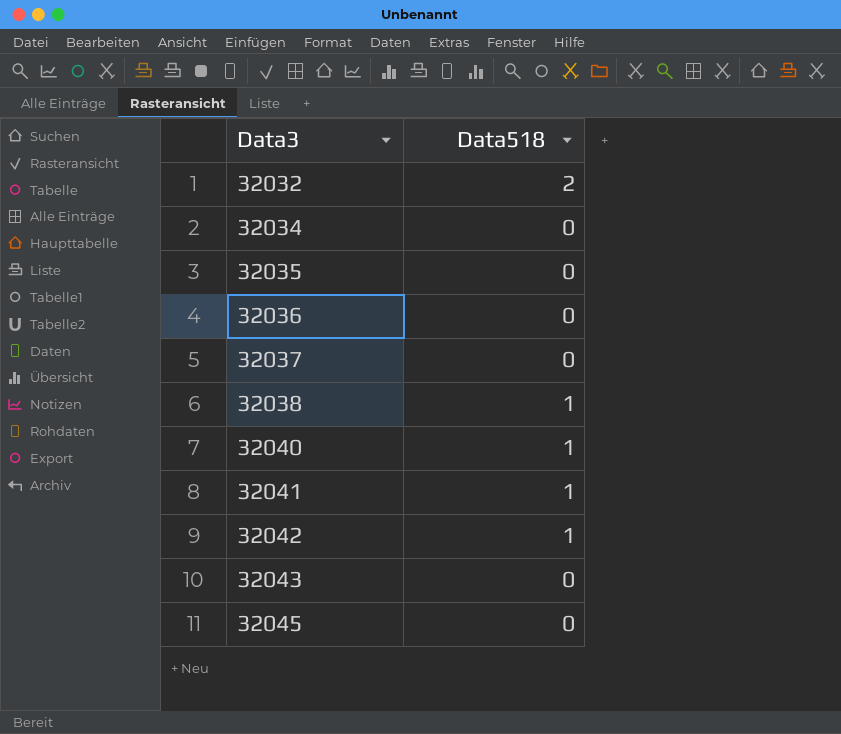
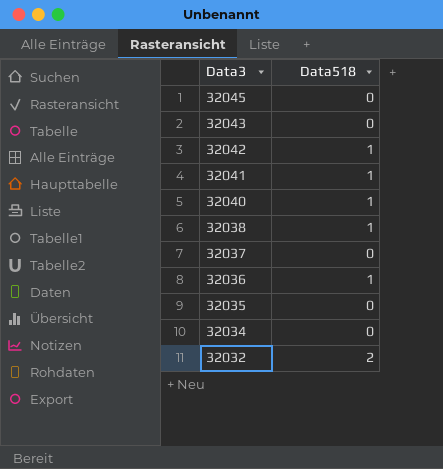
row order: Data3 ascending -> Data3 descending
32036 | Data518: 0 -> 1

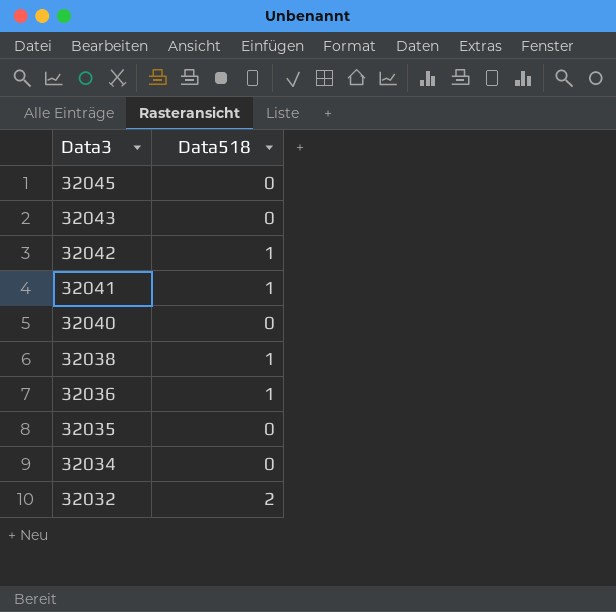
row 32037: 0 -> none
32040 | Data518: 1 -> 0

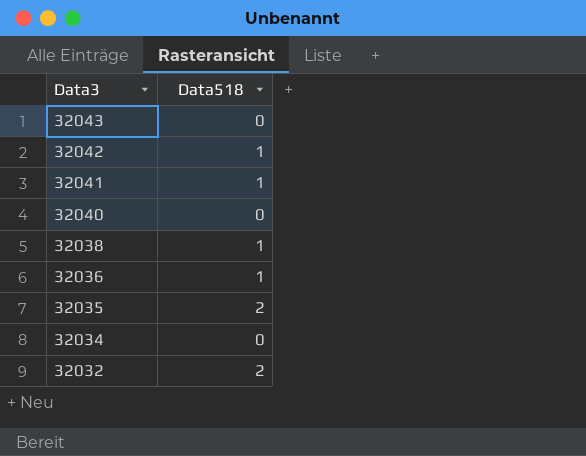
row 32045: 0 -> none
32035 | Data518: 0 -> 2

